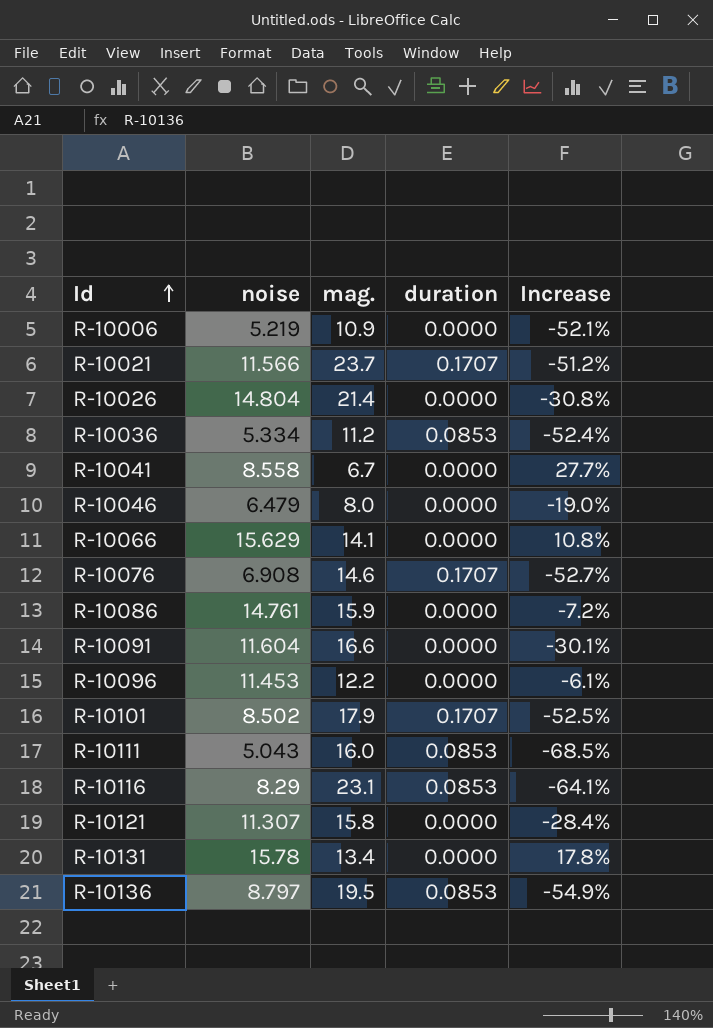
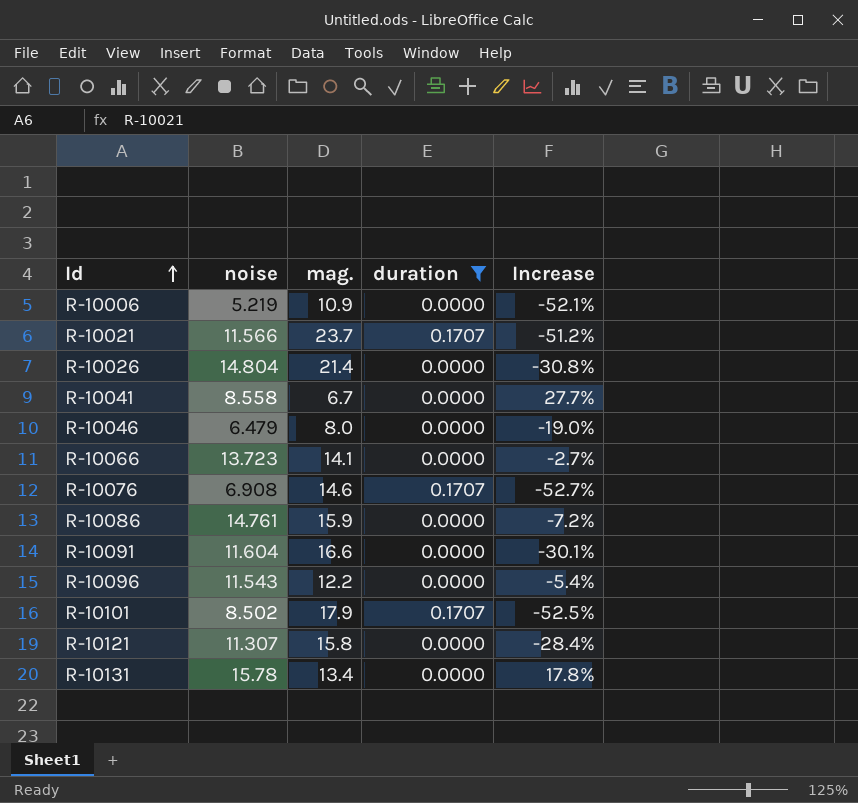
filter: none -> duration != 0.0853
R-10066 | noise: 15.629 -> 13.723
R-10066 | Increase: 10.8% -> -2.7%
R-10096 | noise: 11.453 -> 11.543
R-10096 | Increase: -6.1% -> -5.4%

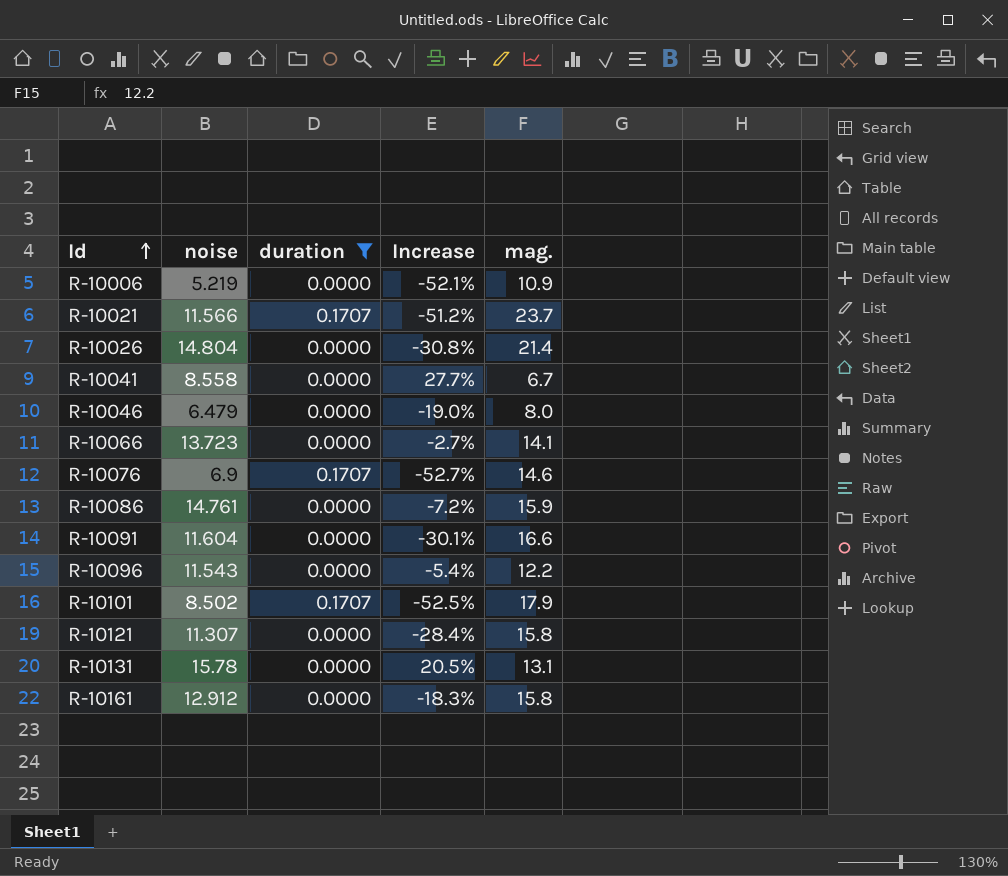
column mag. | position: 3 -> 5
R-10076 | noise: 6.908 -> 6.9
R-10131 | Increase: 17.8% -> 20.5%
R-10131 | mag.: 13.4 -> 13.1
row R-10161: none -> 12.912 | 0.0000 | -18.3% | 15.8

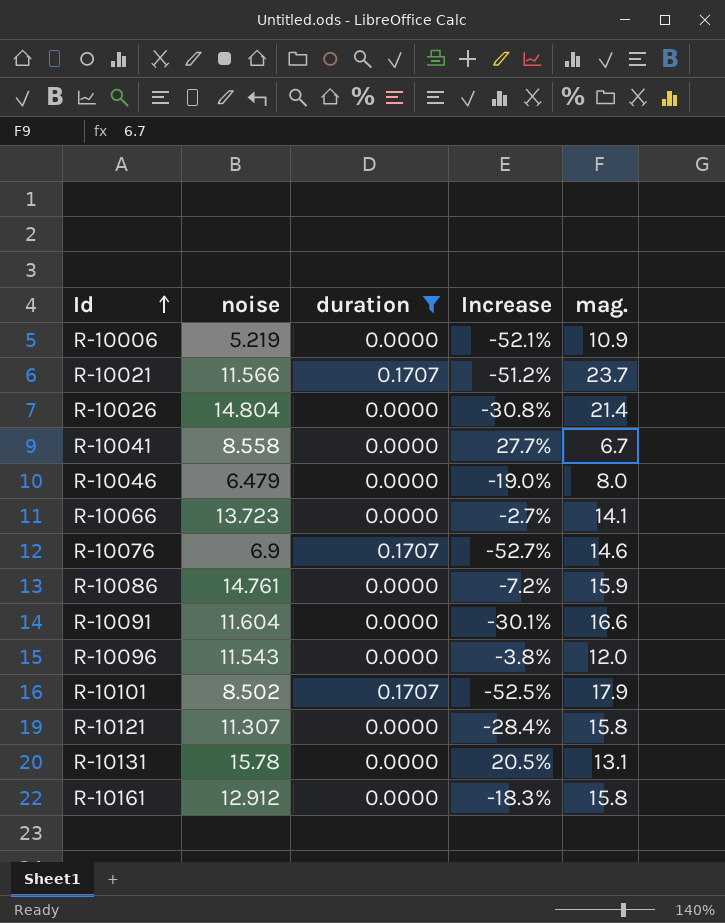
R-10096 | Increase: -5.4% -> -3.8%
R-10096 | mag.: 12.2 -> 12.0

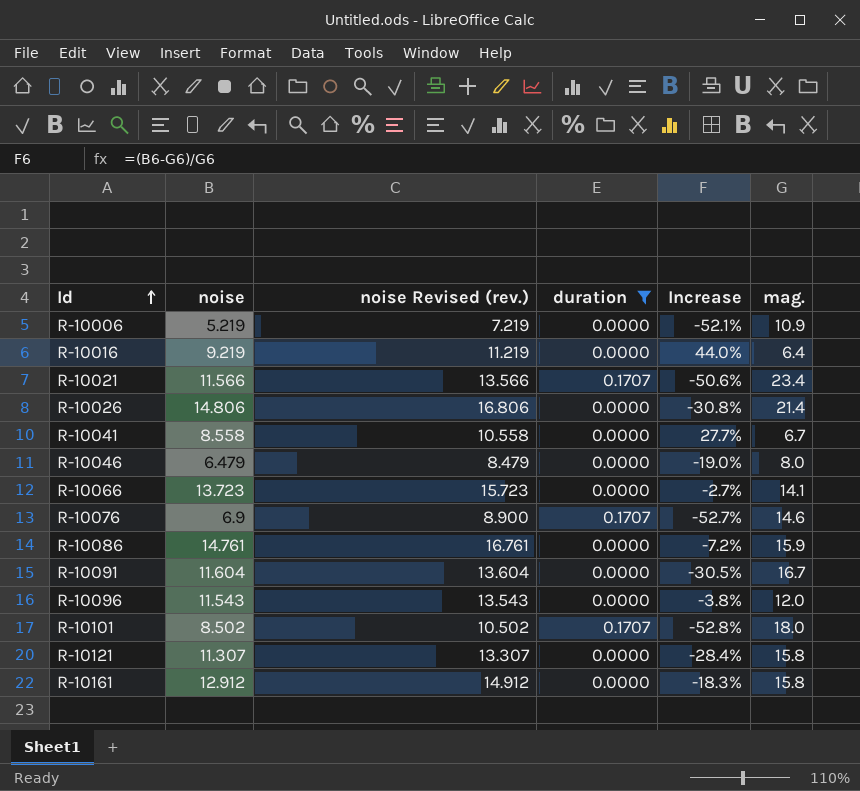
column noise Revised (rev.) | formula: none -> [noise] + 2
row R-10131: 15.78 | 0.0000 | 20.5% | 13.1 -> none
row R-10016: none -> 9.219 | 11.219 | 0.0000 | 44.0% | 6.4
R-10021 | Increase: -51.2% -> -50.6%
R-10021 | mag.: 23.7 -> 23.4
R-10026 | noise: 14.804 -> 14.806
R-10091 | Increase: -30.1% -> -30.5%
R-10091 | mag.: 16.6 -> 16.7
R-10101 | Increase: -52.5% -> -52.8%
R-10101 | mag.: 17.9 -> 18.0

